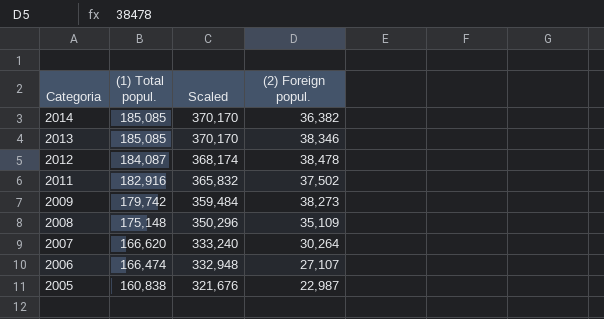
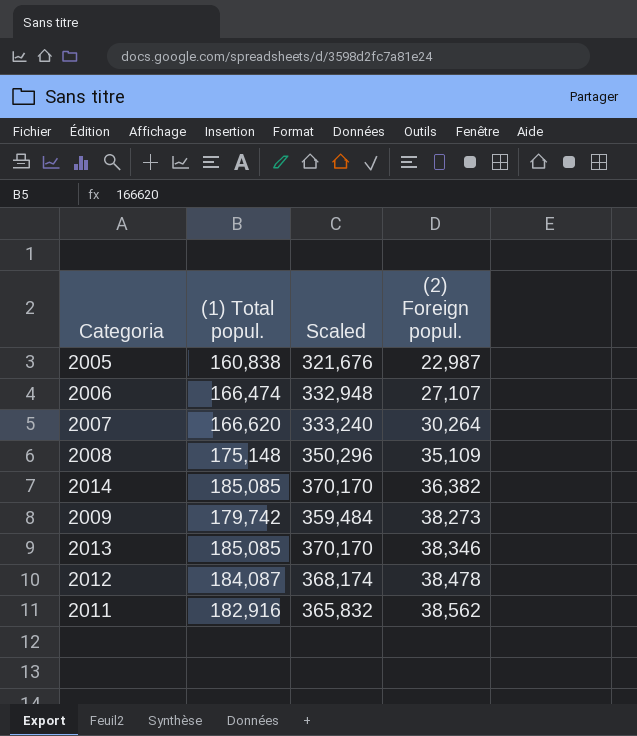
row order: Categoria descending -> (2) Foreign popul. ascending
2011 | (2) Foreign popul.: 37,502 -> 38,562

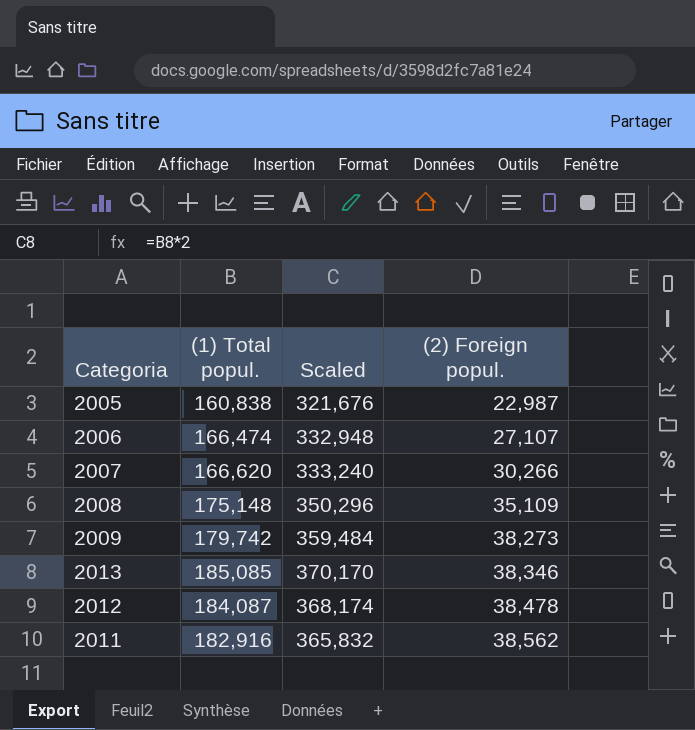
row 2014: 185,085 | 370,170 | 36,382 -> none
2007 | (2) Foreign popul.: 30,264 -> 30,266

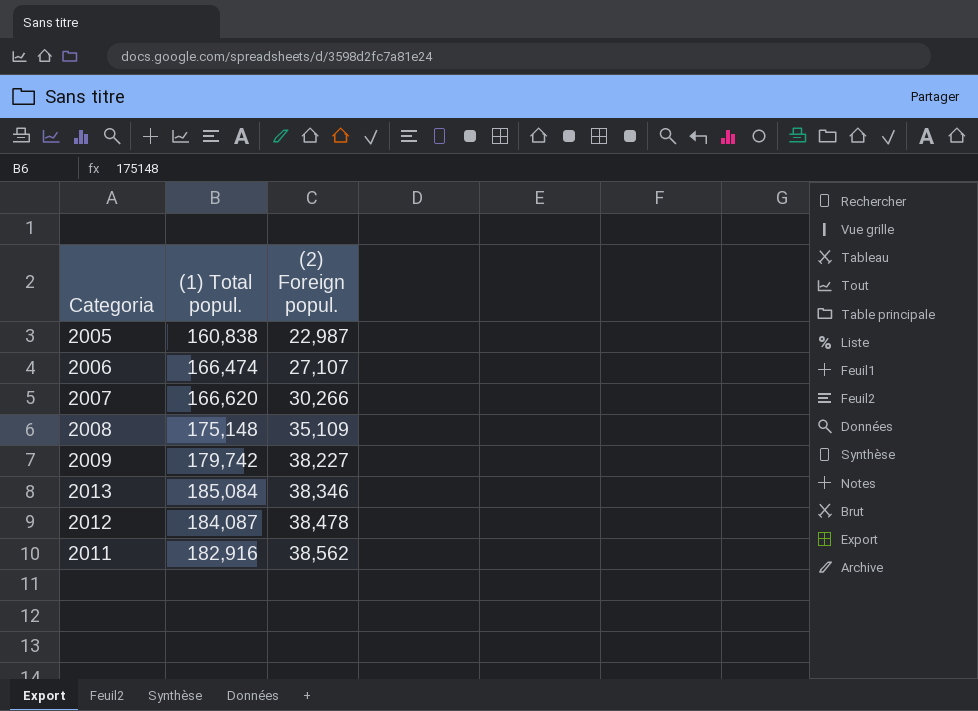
column Scaled | formula: [(1) Total popul.] * 2 -> none
2009 | (2) Foreign popul.: 38,273 -> 38,227
2013 | (1) Total popul.: 185,085 -> 185,084

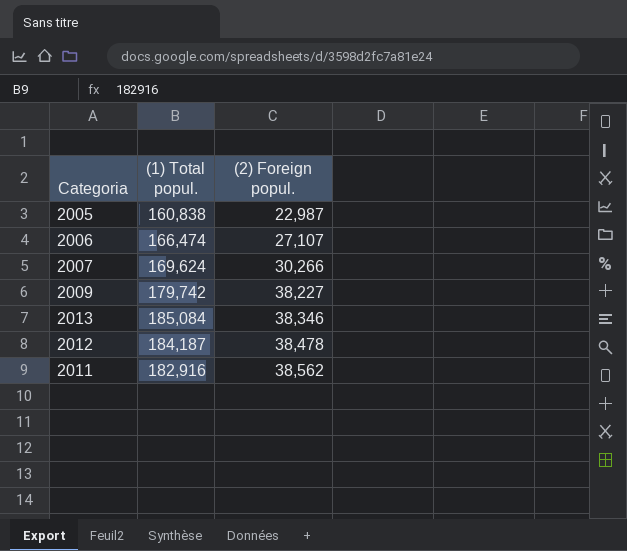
row 2008: 175,148 | 35,109 -> none
2007 | (1) Total popul.: 166,620 -> 169,624
2012 | (1) Total popul.: 184,087 -> 184,187

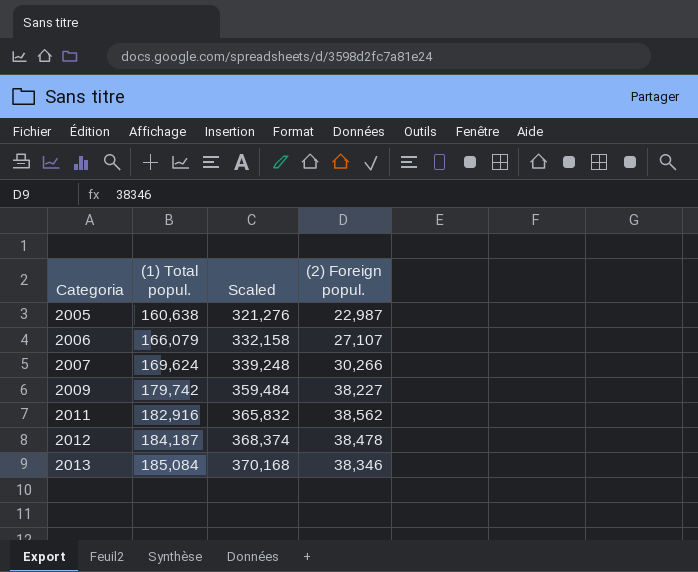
row order: (2) Foreign popul. ascending -> Categoria ascending
column Scaled | formula: none -> [(1) Total popul.] * 2
2005 | (1) Total popul.: 160,838 -> 160,638
2006 | (1) Total popul.: 166,474 -> 166,079

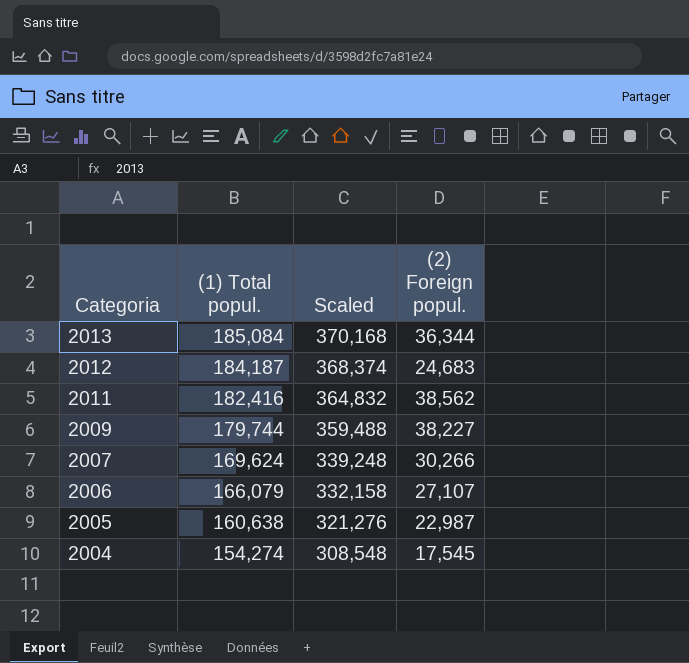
row order: Categoria ascending -> Categoria descending
2013 | (2) Foreign popul.: 38,346 -> 36,344
2012 | (2) Foreign popul.: 38,478 -> 24,683
2011 | (1) Total popul.: 182,916 -> 182,416
2011 | Scaled: 365,832 -> 364,832
2009 | (1) Total popul.: 179,742 -> 179,744
2009 | Scaled: 359,484 -> 359,488
row 2004: none -> 154,274 | 308,548 | 17,545

